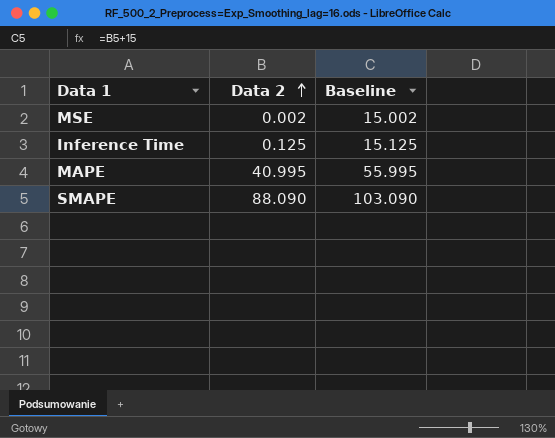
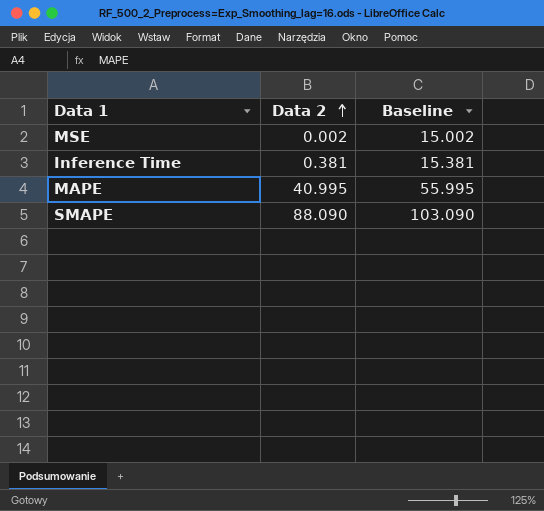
Inference Time | Data 2: 0.125 -> 0.381
Inference Time | Baseline: 15.125 -> 15.381

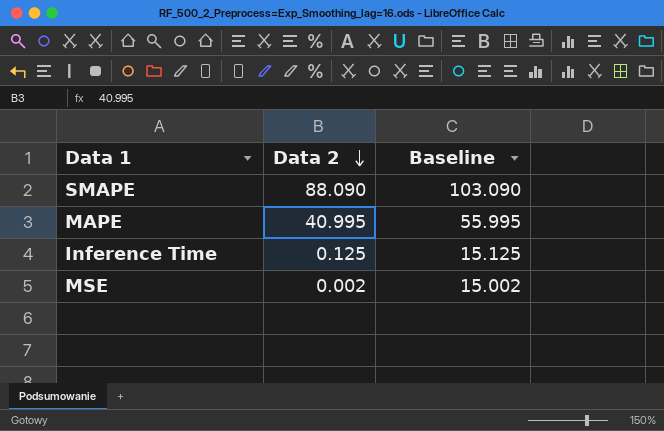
row order: Data 2 ascending -> Data 2 descending
Inference Time | Data 2: 0.381 -> 0.125
Inference Time | Baseline: 15.381 -> 15.125

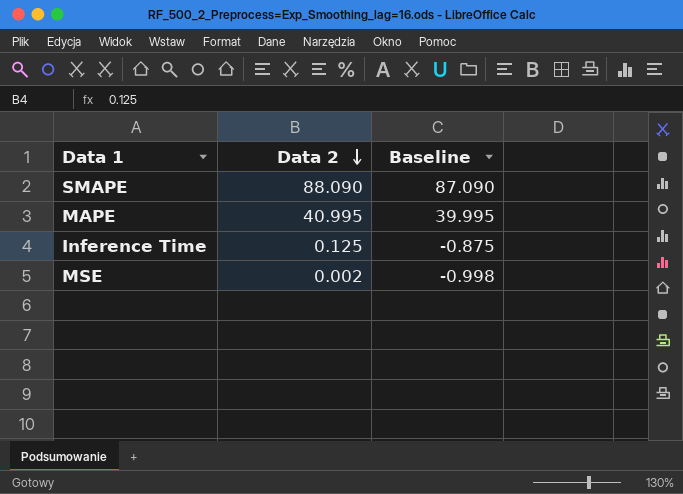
column Baseline | formula: [Data 2] + 15 -> [Data 2] - 1

